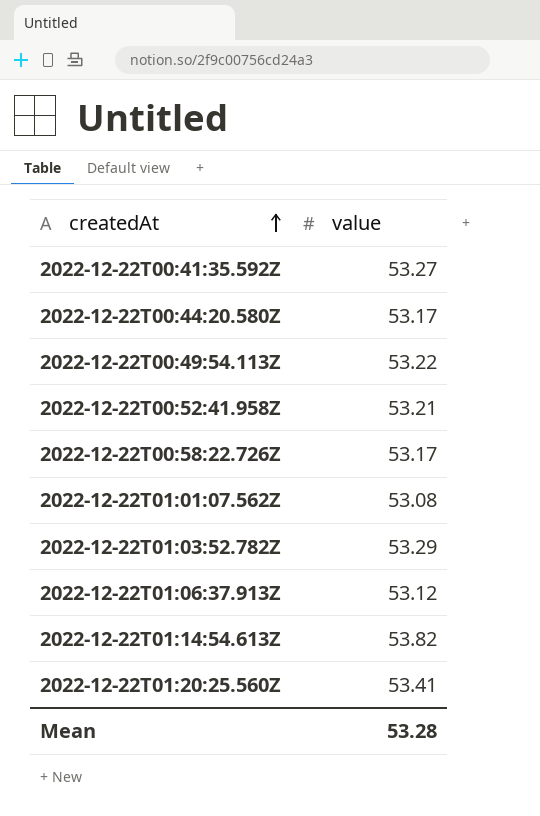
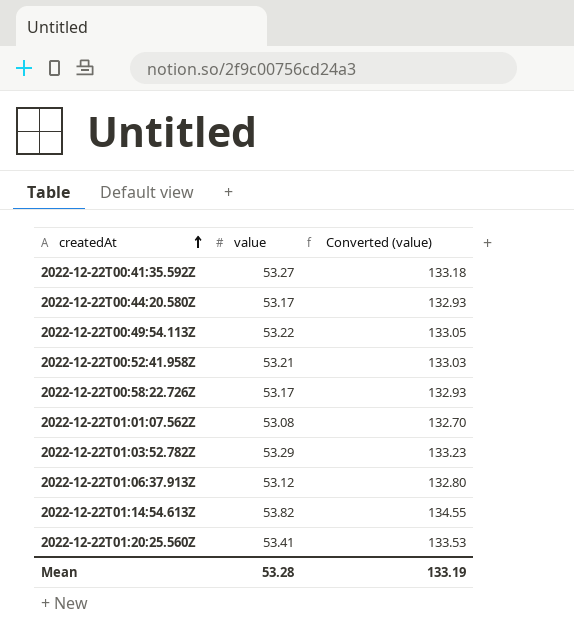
column Converted (value) | formula: none -> [value] * 2.5

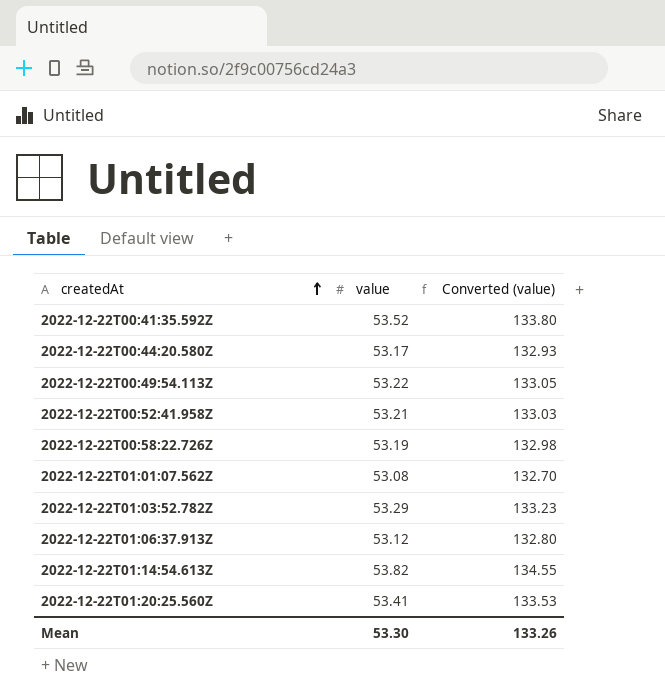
2022-12-22T00:41:35.592Z | value: 53.27 -> 53.52
2022-12-22T00:41:35.592Z | Converted (value): 133.18 -> 133.80
2022-12-22T00:58:22.726Z | value: 53.17 -> 53.19
2022-12-22T00:58:22.726Z | Converted (value): 132.93 -> 132.98
Mean | value: 53.28 -> 53.30
Mean | Converted (value): 133.19 -> 133.26

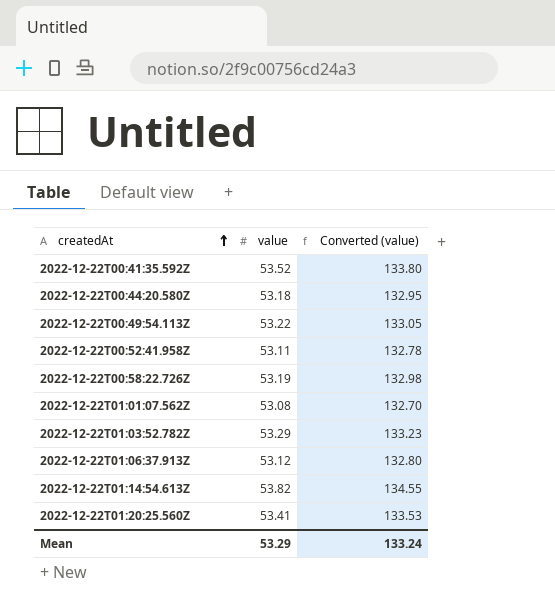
2022-12-22T00:44:20.580Z | value: 53.17 -> 53.18
2022-12-22T00:44:20.580Z | Converted (value): 132.93 -> 132.95
2022-12-22T00:52:41.958Z | value: 53.21 -> 53.11
2022-12-22T00:52:41.958Z | Converted (value): 133.03 -> 132.78
Mean | value: 53.30 -> 53.29
Mean | Converted (value): 133.26 -> 133.24

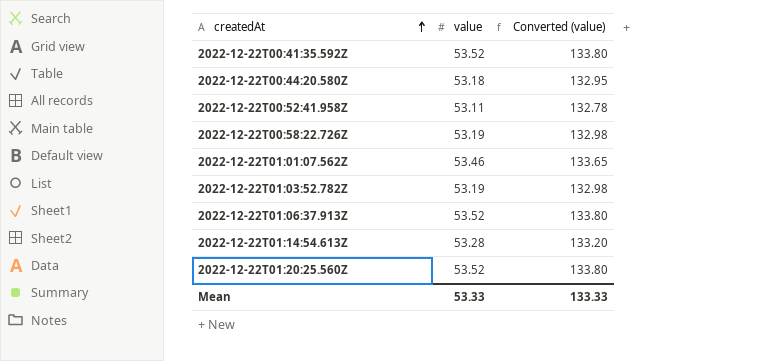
row 2022-12-22T00:49:54.113Z: 53.22 | 133.05 -> none
2022-12-22T01:01:07.562Z | value: 53.08 -> 53.46
2022-12-22T01:01:07.562Z | Converted (value): 132.70 -> 133.65
2022-12-22T01:03:52.782Z | value: 53.29 -> 53.19
2022-12-22T01:03:52.782Z | Converted (value): 133.23 -> 132.98
2022-12-22T01:06:37.913Z | value: 53.12 -> 53.52
2022-12-22T01:06:37.913Z | Converted (value): 132.80 -> 133.80
2022-12-22T01:14:54.613Z | value: 53.82 -> 53.28
2022-12-22T01:14:54.613Z | Converted (value): 134.55 -> 133.20
2022-12-22T01:20:25.560Z | value: 53.41 -> 53.52
2022-12-22T01:20:25.560Z | Converted (value): 133.53 -> 133.80
Mean | value: 53.29 -> 53.33
Mean | Converted (value): 133.24 -> 133.33

